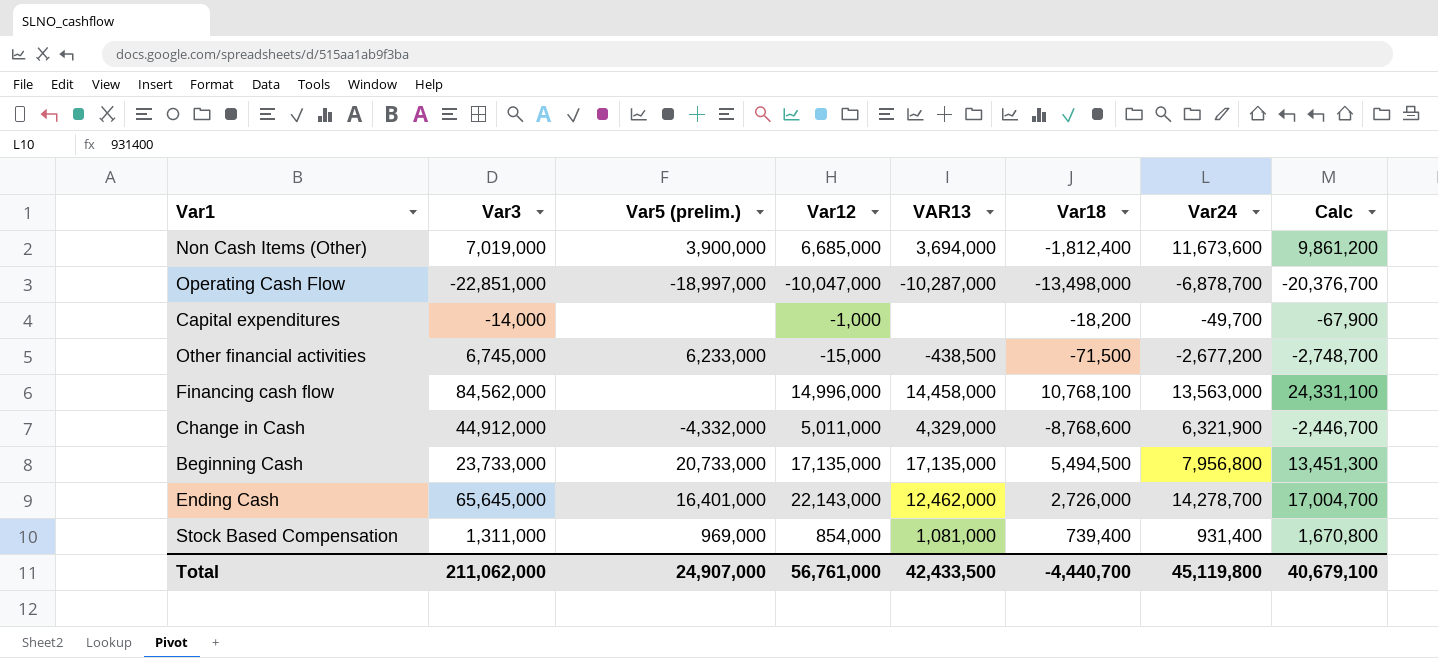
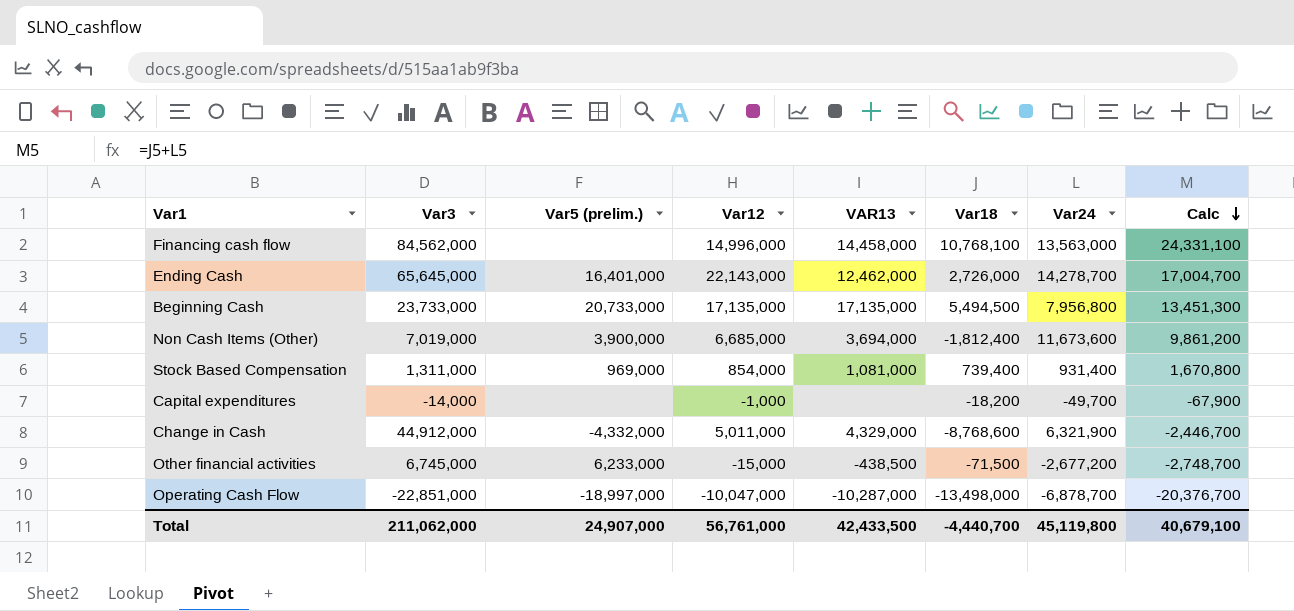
row order: none -> Calc descending

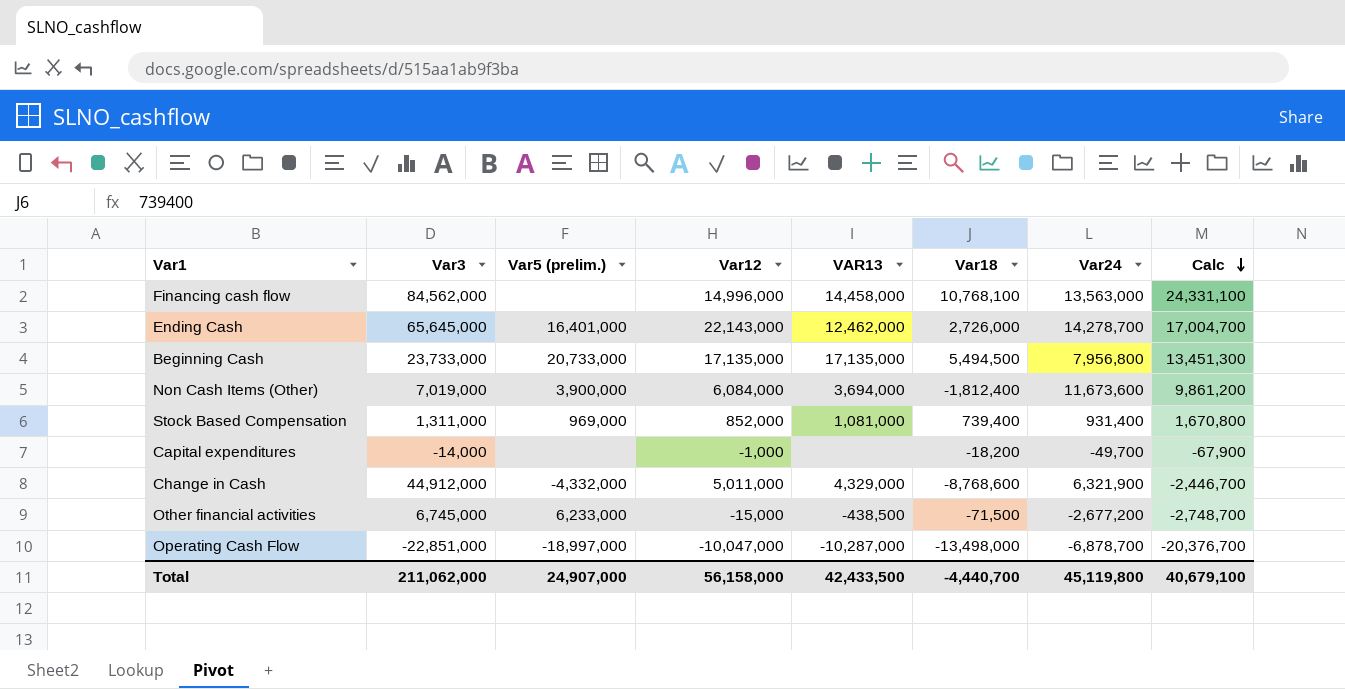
Non Cash Items (Other) | Var12: 6,685,000 -> 6,084,000
Stock Based Compensation | Var12: 854,000 -> 852,000
Total | Var12: 56,761,000 -> 56,158,000

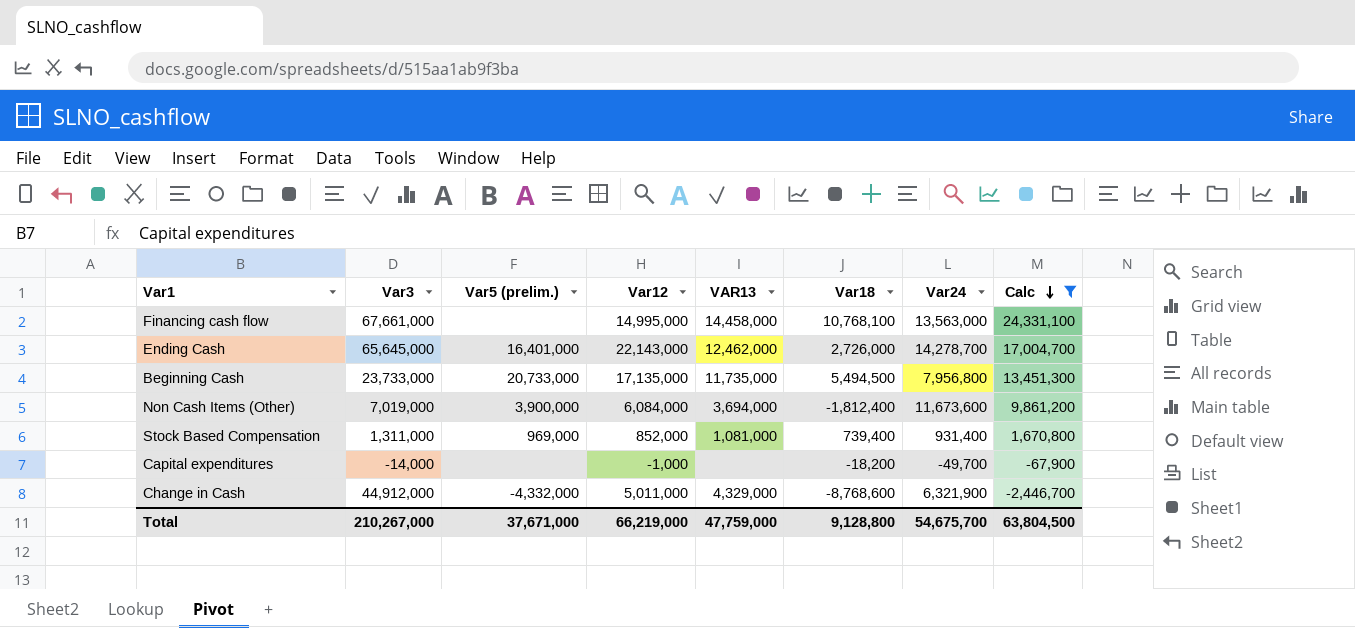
filter: none -> Calc >= -2,446,700
Financing cash flow | Var3: 84,562,000 -> 67,661,000
Financing cash flow | Var12: 14,996,000 -> 14,995,000
Beginning Cash | VAR13: 17,135,000 -> 11,735,000
Total | Var3: 211,062,000 -> 210,267,000
Total | Var5 (prelim.): 24,907,000 -> 37,671,000
Total | Var12: 56,158,000 -> 66,219,000
Total | VAR13: 42,433,500 -> 47,759,000
Total | Var18: -4,440,700 -> 9,128,800
Total | Var24: 45,119,800 -> 54,675,700
Total | Calc: 40,679,100 -> 63,804,500

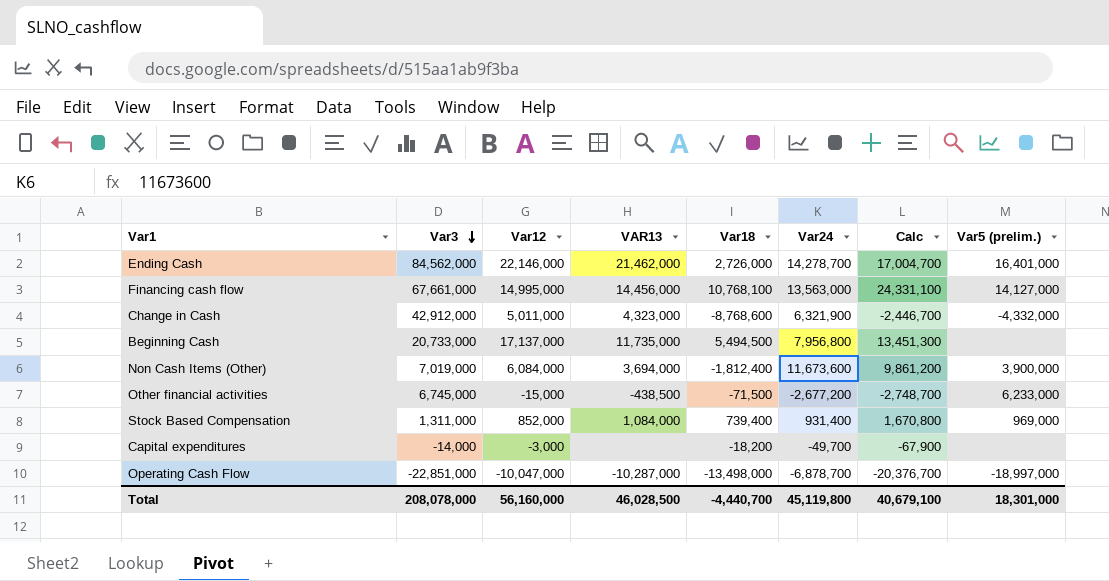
filter: Calc >= -2,446,700 -> none
row order: Calc descending -> Var3 descending
column Var5 (prelim.) | position: 3 -> 8
Ending Cash | Var3: 65,645,000 -> 84,562,000
Ending Cash | Var12: 22,143,000 -> 22,146,000
Ending Cash | VAR13: 12,462,000 -> 21,462,000
Financing cash flow | VAR13: 14,458,000 -> 14,456,000
Financing cash flow | Var5 (prelim.): none -> 14,127,000
Change in Cash | Var3: 44,912,000 -> 42,912,000
Change in Cash | VAR13: 4,329,000 -> 4,323,000
Beginning Cash | Var3: 23,733,000 -> 20,733,000
Beginning Cash | Var12: 17,135,000 -> 17,137,000
Beginning Cash | Var5 (prelim.): 20,733,000 -> none
Stock Based Compensation | VAR13: 1,081,000 -> 1,084,000
Capital expenditures | Var12: -1,000 -> -3,000
Total | Var3: 210,267,000 -> 208,078,000
Total | Var12: 66,219,000 -> 56,160,000
Total | VAR13: 47,759,000 -> 46,028,500
Total | Var18: 9,128,800 -> -4,440,700
Total | Var24: 54,675,700 -> 45,119,800
Total | Calc: 63,804,500 -> 40,679,100
Total | Var5 (prelim.): 37,671,000 -> 18,301,000

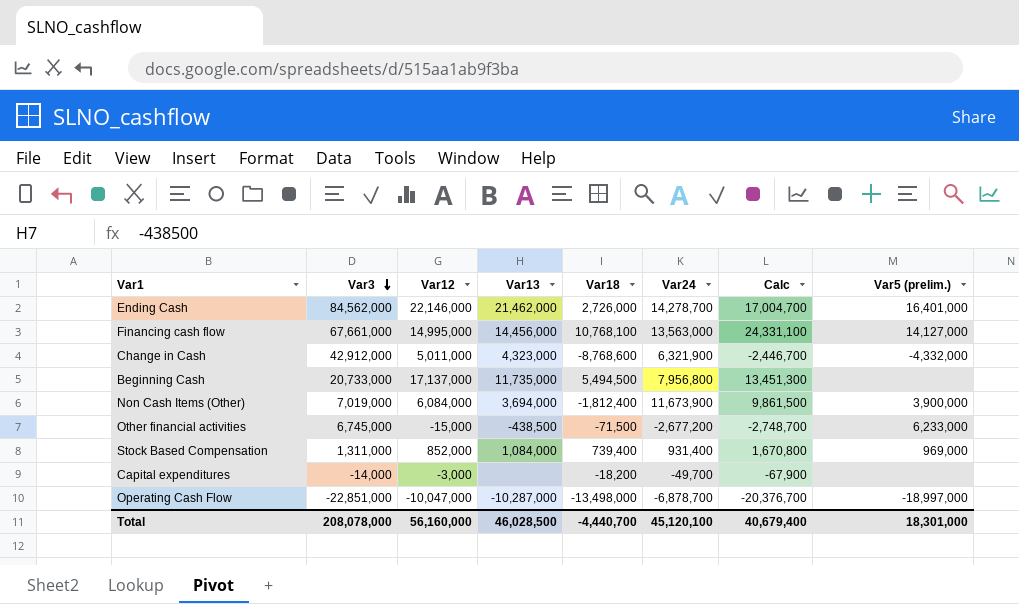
column name: VAR13 -> Var13
Non Cash Items (Other) | Var24: 11,673,600 -> 11,673,900
Non Cash Items (Other) | Calc: 9,861,200 -> 9,861,500
Total | Var24: 45,119,800 -> 45,120,100
Total | Calc: 40,679,100 -> 40,679,400

